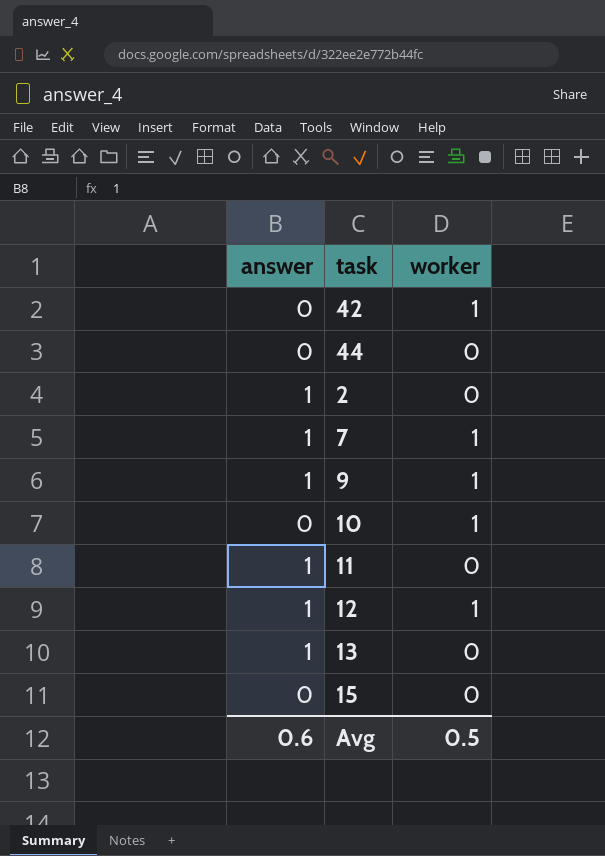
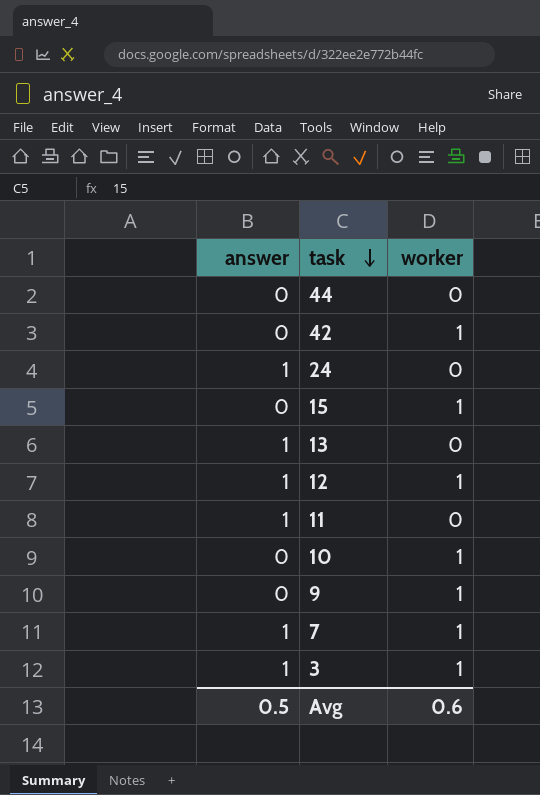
row order: none -> task descending
row 2: 1 | 0 -> none
row 24: none -> 1 | 0
15 | worker: 0 -> 1
9 | answer: 1 -> 0
row 3: none -> 1 | 1
Avg | answer: 0.6 -> 0.5
Avg | worker: 0.5 -> 0.6

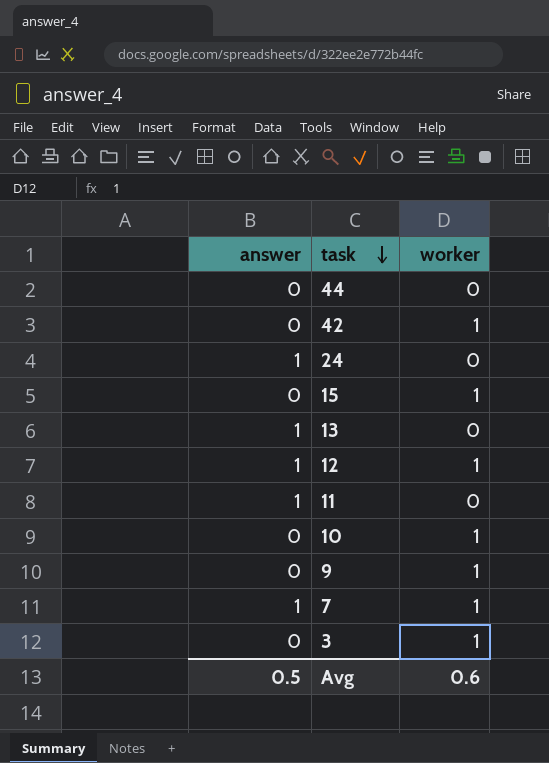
3 | answer: 1 -> 0

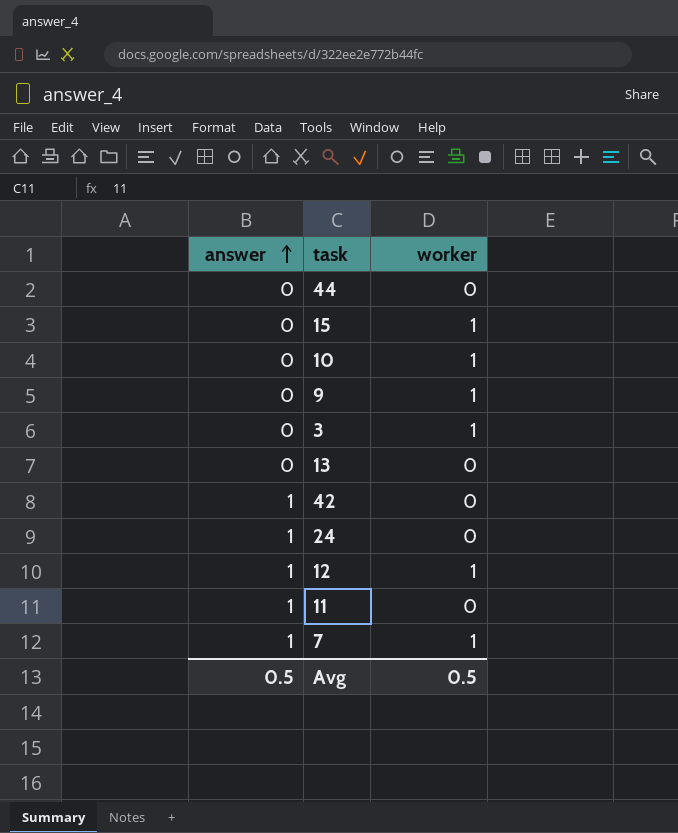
row order: task descending -> answer ascending
13 | answer: 1 -> 0
42 | answer: 0 -> 1
42 | worker: 1 -> 0
Avg | worker: 0.6 -> 0.5

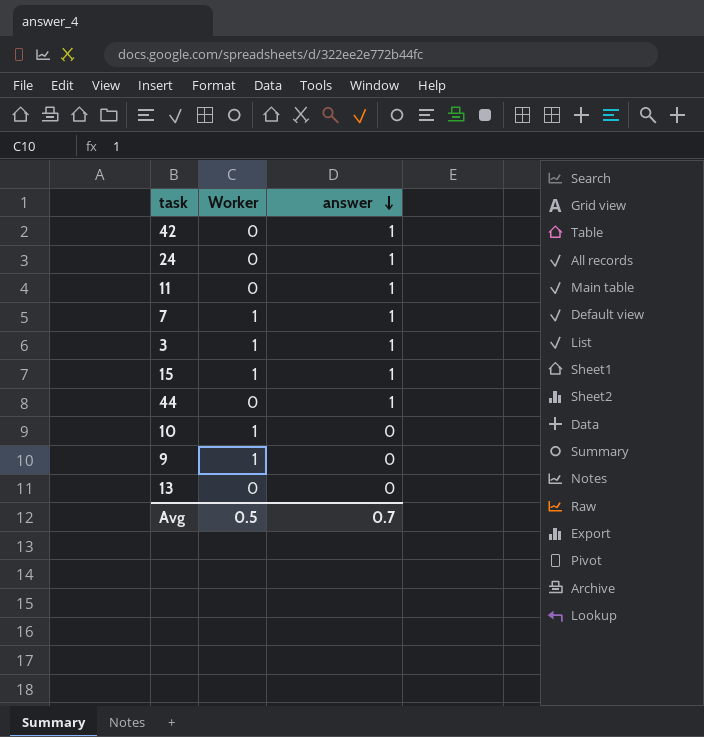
row order: answer ascending -> answer descending
column name: worker -> Worker
column answer | position: 1 -> 3
row 12: 1 | 1 -> none
3 | answer: 0 -> 1
15 | answer: 0 -> 1
44 | answer: 0 -> 1
Avg | answer: 0.5 -> 0.7

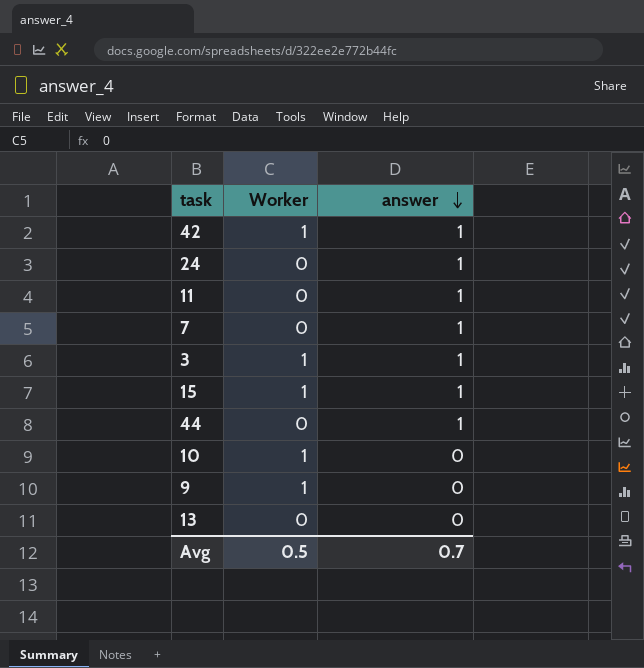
42 | Worker: 0 -> 1
7 | Worker: 1 -> 0

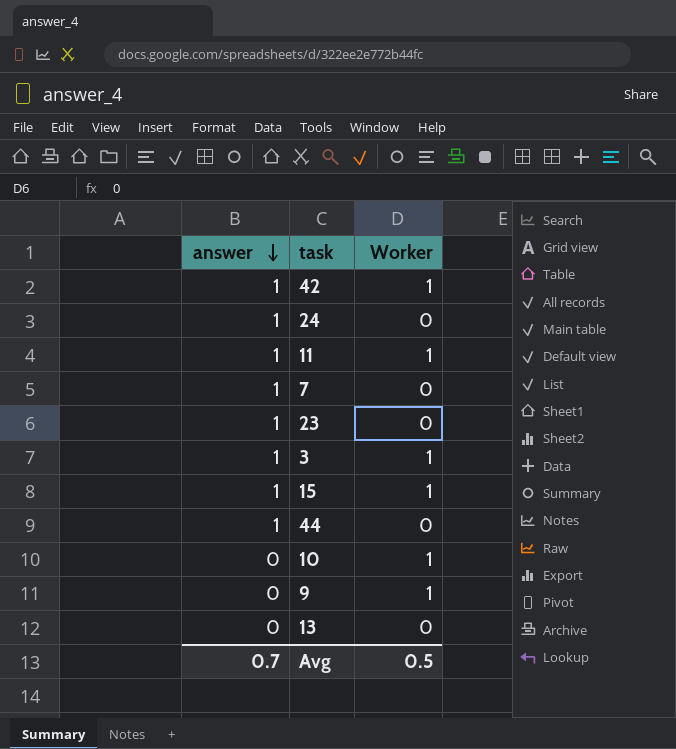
column answer | position: 3 -> 1
11 | Worker: 0 -> 1
row 23: none -> 1 | 0

